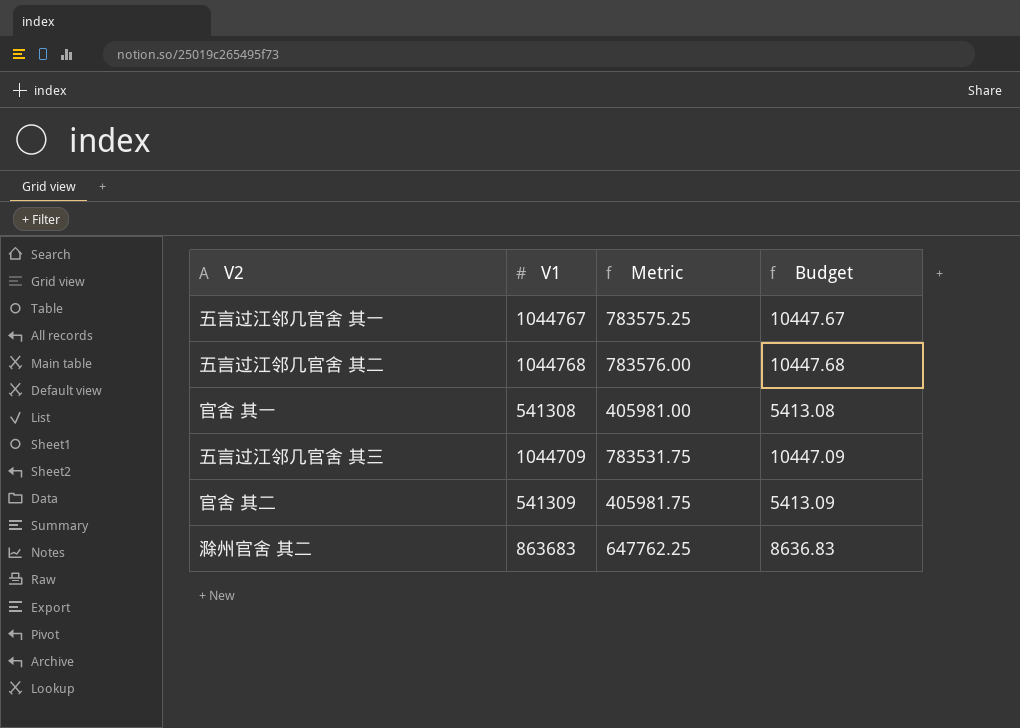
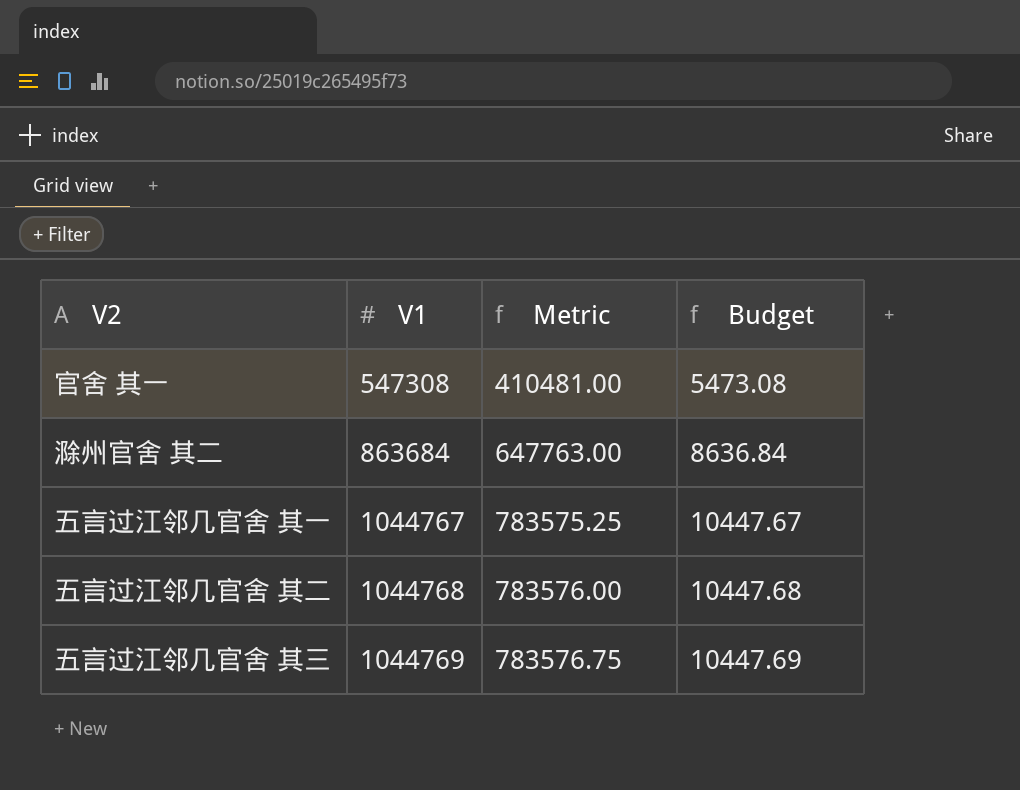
row order: none -> V1 ascending
row 官舍 其二: 541309 | 405981.75 | 5413.09 -> none
官舍 其一 | V1: 541308 -> 547308
官舍 其一 | Metric: 405981.00 -> 410481.00
官舍 其一 | Budget: 5413.08 -> 5473.08
滁州官舍 其二 | V1: 863683 -> 863684
滁州官舍 其二 | Metric: 647762.25 -> 647763.00
滁州官舍 其二 | Budget: 8636.83 -> 8636.84
五言过江邻几官舍 其三 | V1: 1044709 -> 1044769
五言过江邻几官舍 其三 | Metric: 783531.75 -> 783576.75
五言过江邻几官舍 其三 | Budget: 10447.09 -> 10447.69

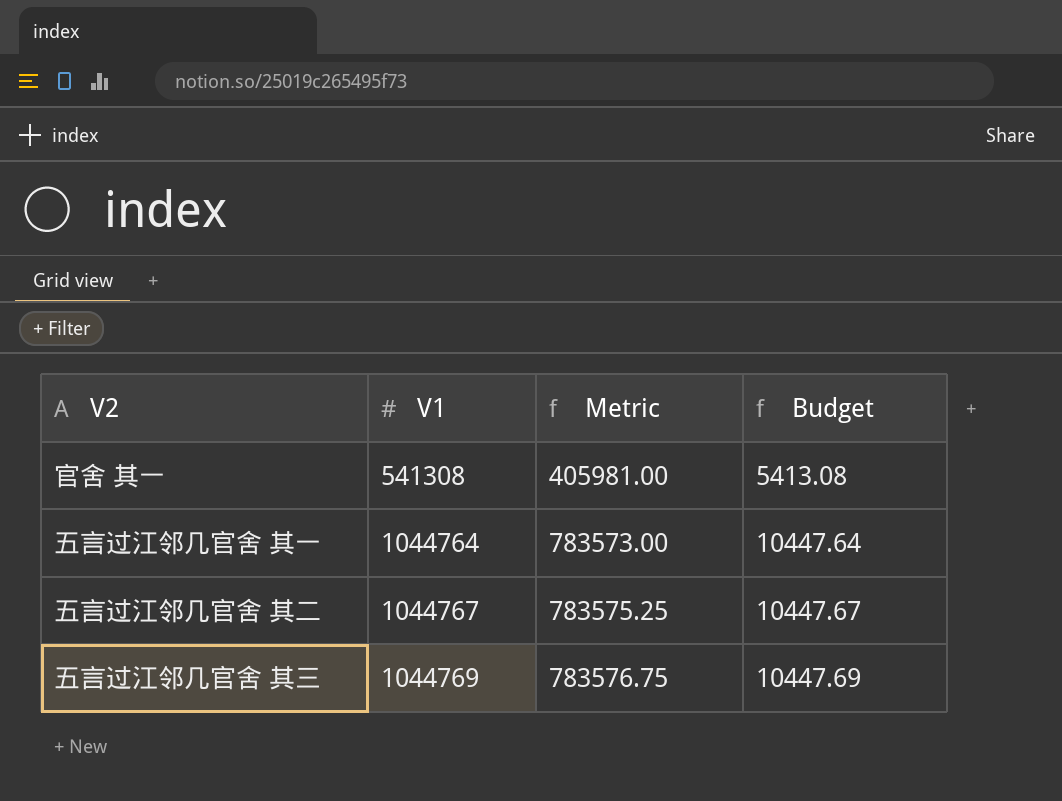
row 滁州官舍 其二: 863684 | 647763.00 | 8636.84 -> none
官舍 其一 | V1: 547308 -> 541308
官舍 其一 | Metric: 410481.00 -> 405981.00
官舍 其一 | Budget: 5473.08 -> 5413.08
五言过江邻几官舍 其一 | V1: 1044767 -> 1044764
五言过江邻几官舍 其一 | Metric: 783575.25 -> 783573.00
五言过江邻几官舍 其一 | Budget: 10447.67 -> 10447.64
五言过江邻几官舍 其二 | V1: 1044768 -> 1044767
五言过江邻几官舍 其二 | Metric: 783576.00 -> 783575.25
五言过江邻几官舍 其二 | Budget: 10447.68 -> 10447.67

